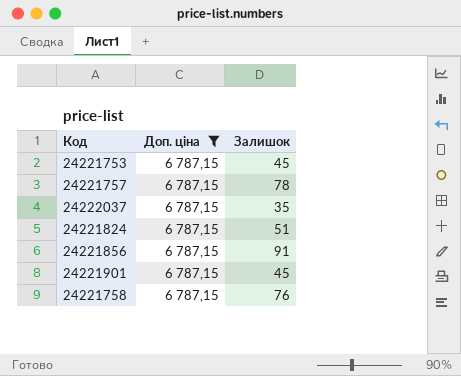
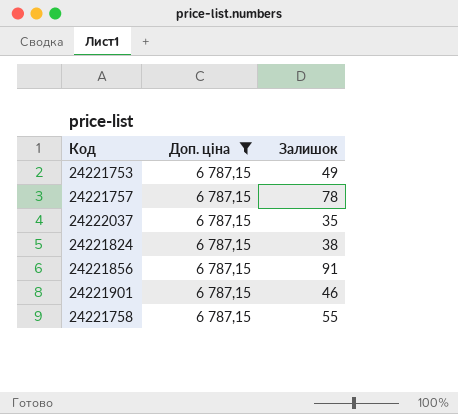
24221753 | Залишок: 45 -> 49
24221824 | Залишок: 51 -> 38
24221901 | Залишок: 45 -> 46
24221758 | Залишок: 76 -> 55

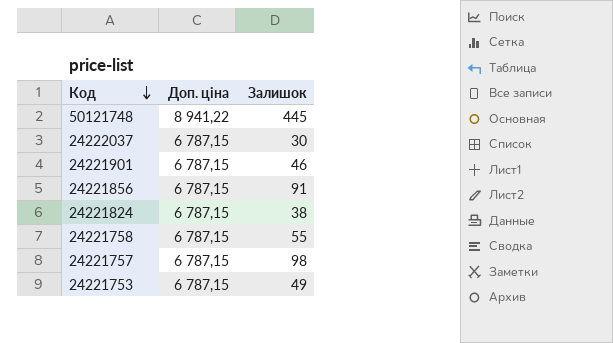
filter: Доп. ціна = 6 787,15 -> none
row order: none -> Код descending
24222037 | Залишок: 35 -> 30
24221757 | Залишок: 78 -> 98

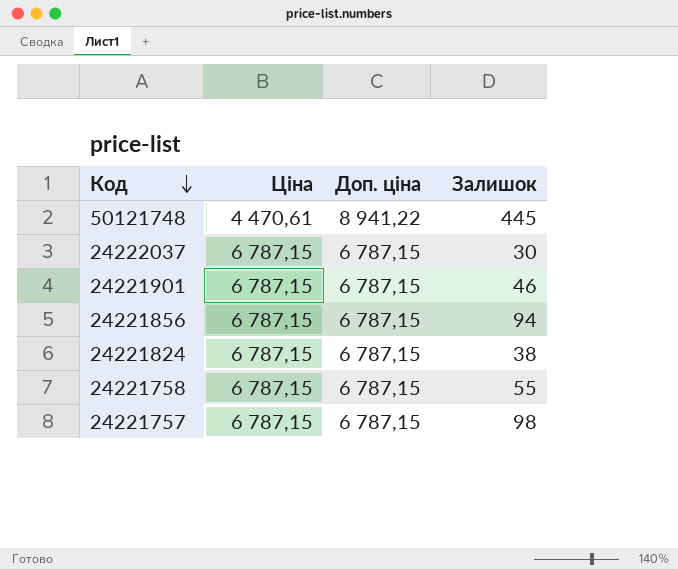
column Ціна | position: none -> 2
row 24221753: 6 787,15 | 49 -> none
24221856 | Залишок: 91 -> 94

